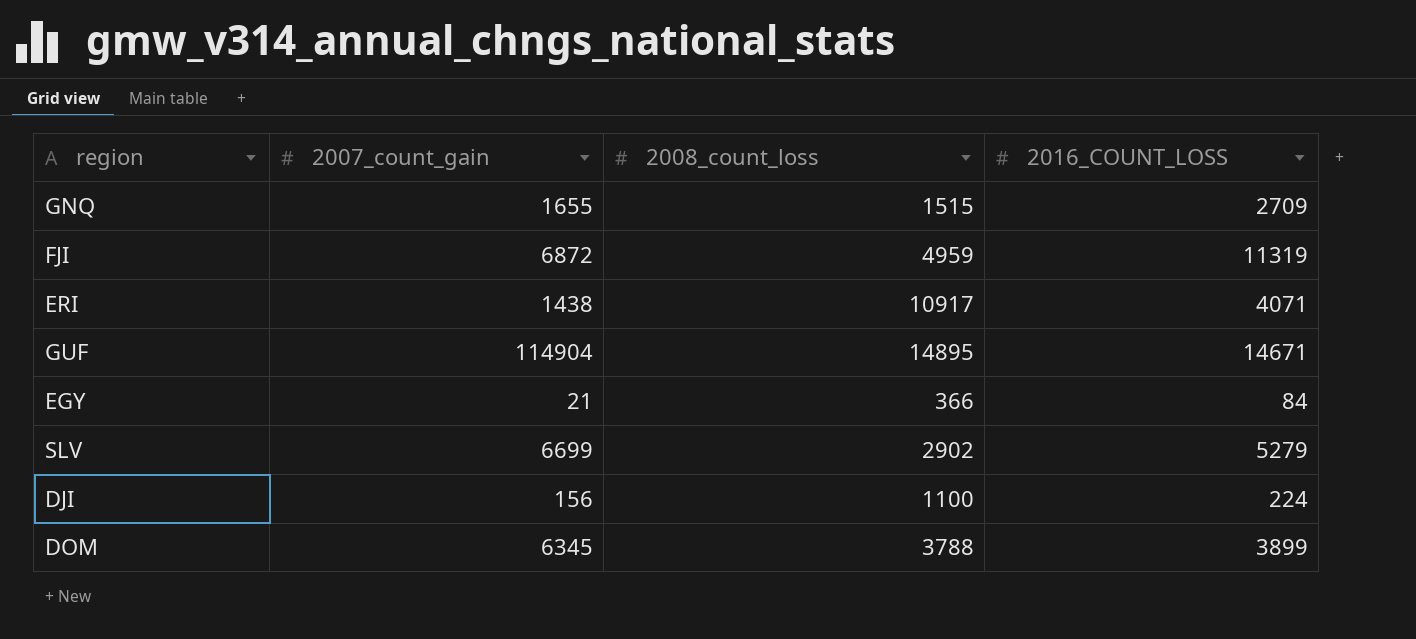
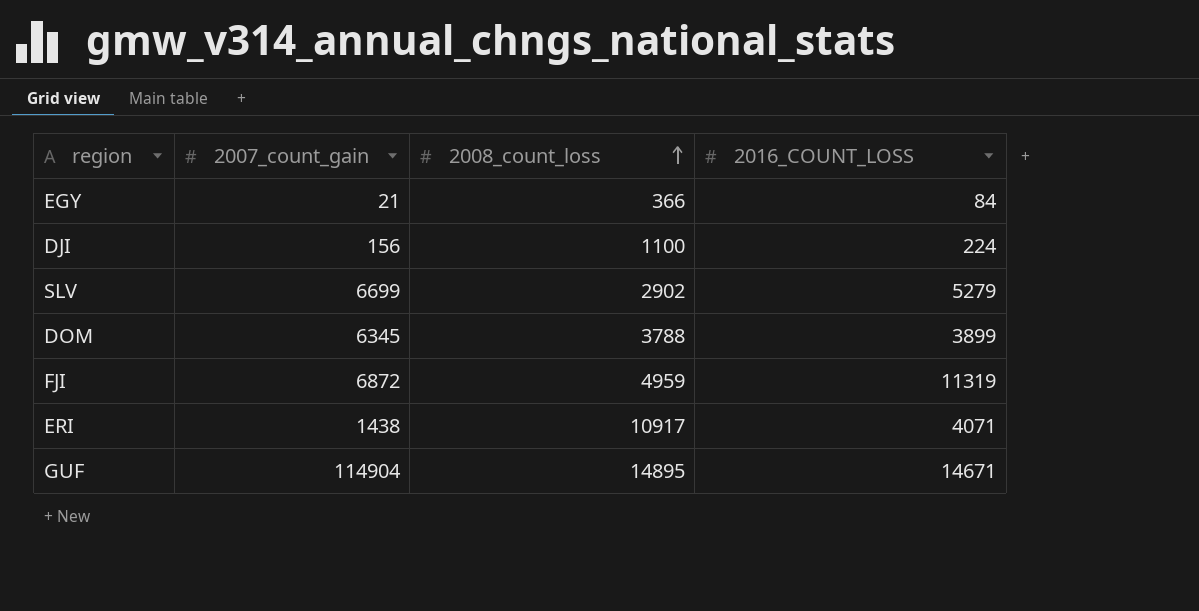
row order: none -> 2008_count_loss ascending
row GNQ: 1655 | 1515 | 2709 -> none

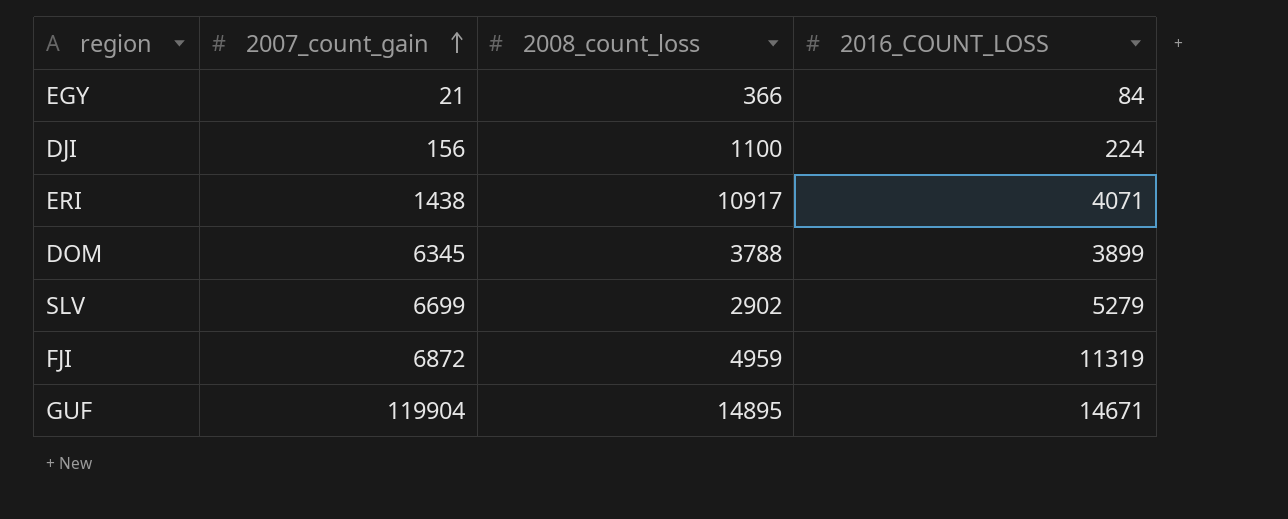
row order: 2008_count_loss ascending -> 2007_count_gain ascending
GUF | 2007_count_gain: 114904 -> 119904

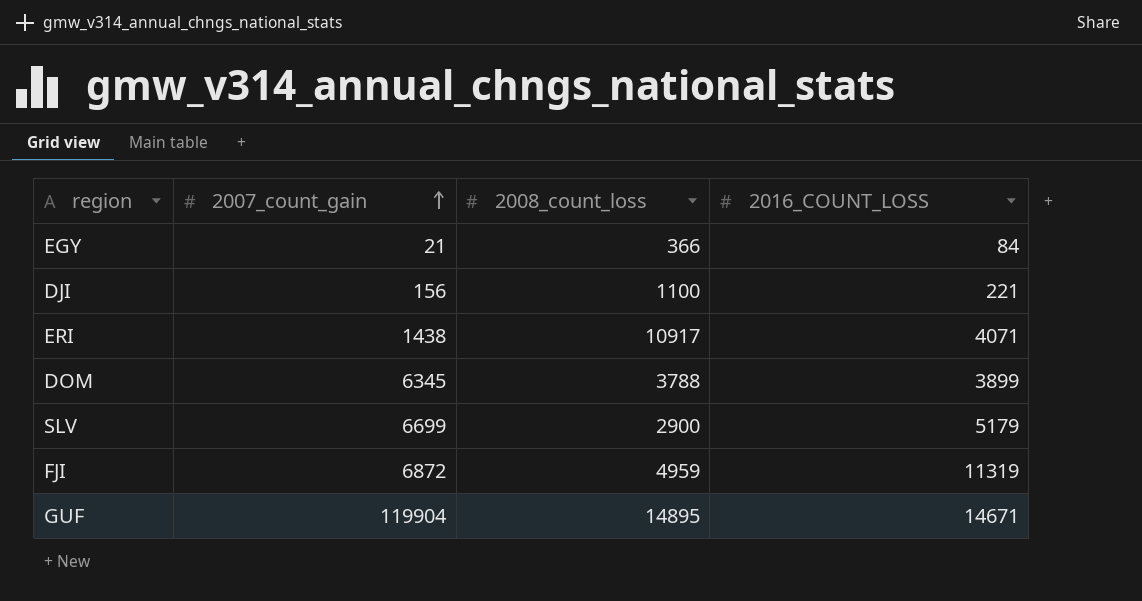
DJI | 2016_COUNT_LOSS: 224 -> 221
SLV | 2008_count_loss: 2902 -> 2900
SLV | 2016_COUNT_LOSS: 5279 -> 5179

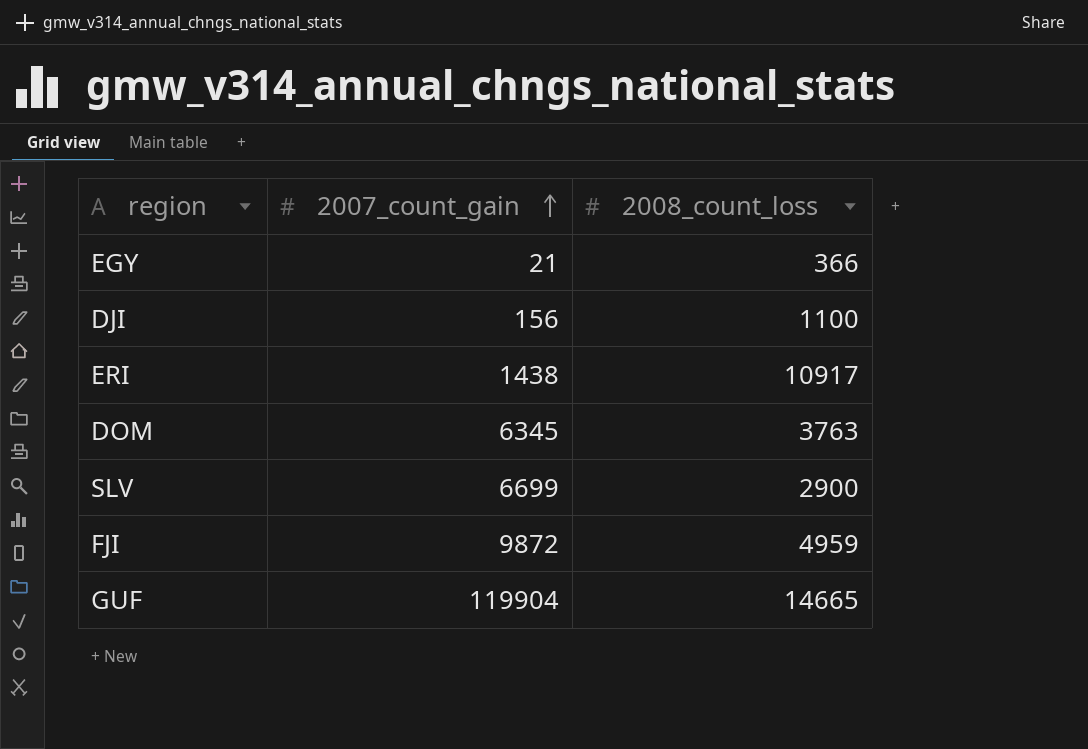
column 2016_COUNT_LOSS | position: 4 -> none
DOM | 2008_count_loss: 3788 -> 3763
FJI | 2007_count_gain: 6872 -> 9872
GUF | 2008_count_loss: 14895 -> 14665

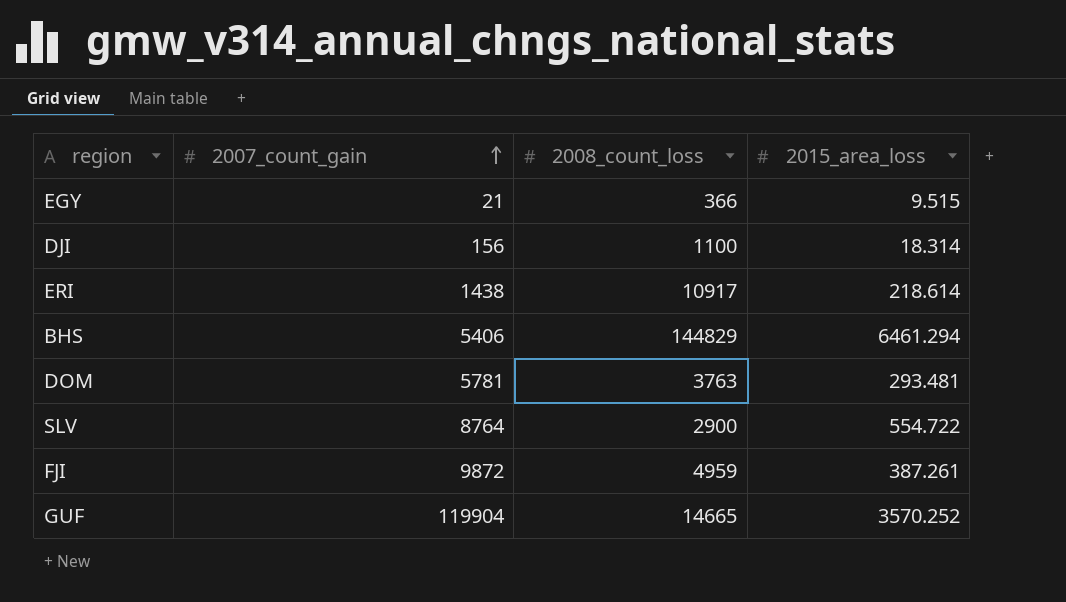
column 2015_area_loss | position: none -> 4
row BHS: none -> 5406 | 144829 | 6461.294
DOM | 2007_count_gain: 6345 -> 5781
SLV | 2007_count_gain: 6699 -> 8764

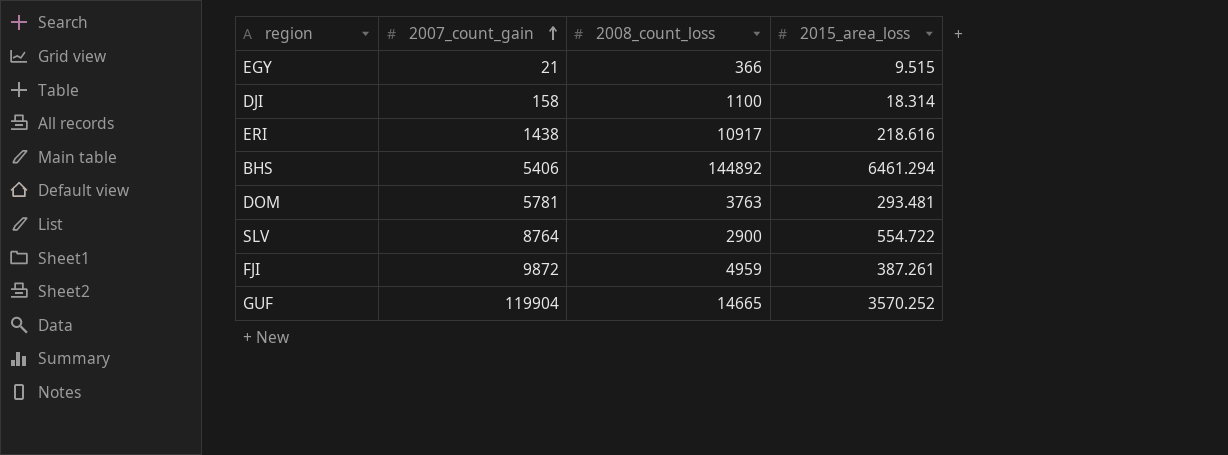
DJI | 2007_count_gain: 156 -> 158
ERI | 2015_area_loss: 218.614 -> 218.616
BHS | 2008_count_loss: 144829 -> 144892

